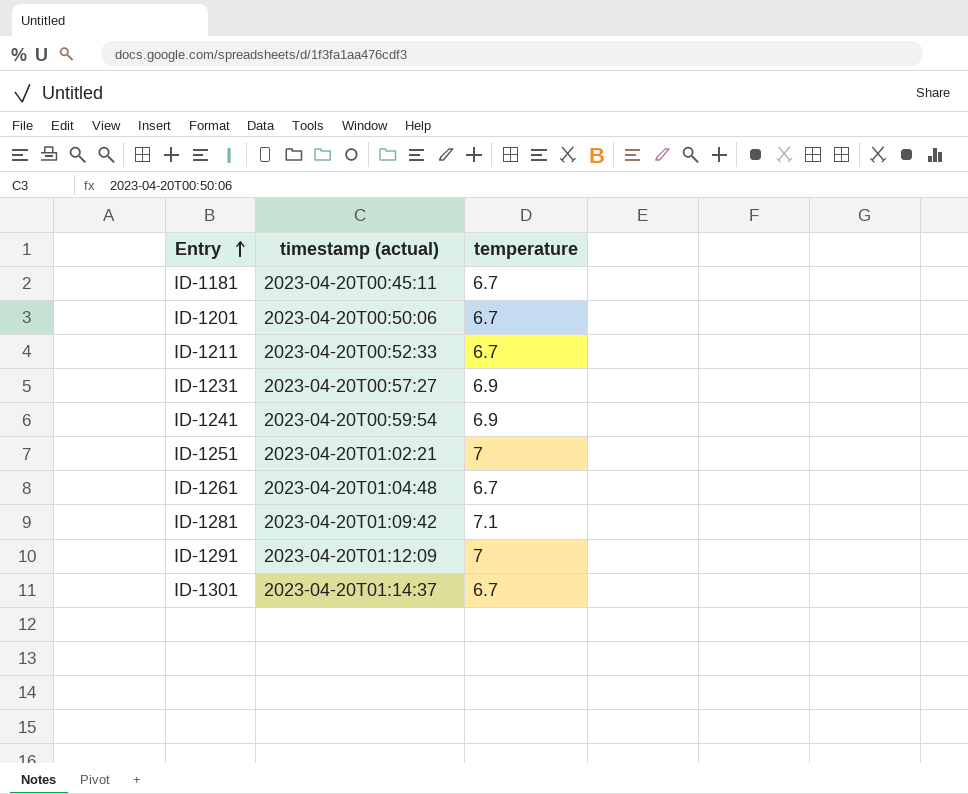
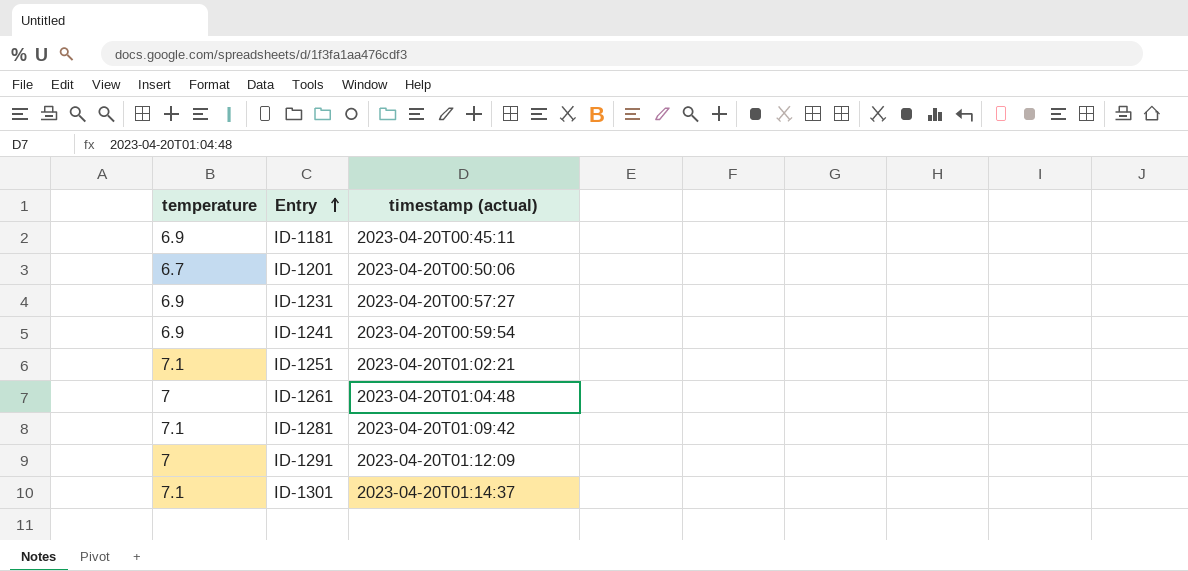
column temperature | position: 3 -> 1
row ID-1211: 2023-04-20T00:52:33 | 6.7 -> none
ID-1181 | temperature: 6.7 -> 6.9
ID-1251 | temperature: 7 -> 7.1
ID-1261 | temperature: 6.7 -> 7
ID-1301 | temperature: 6.7 -> 7.1

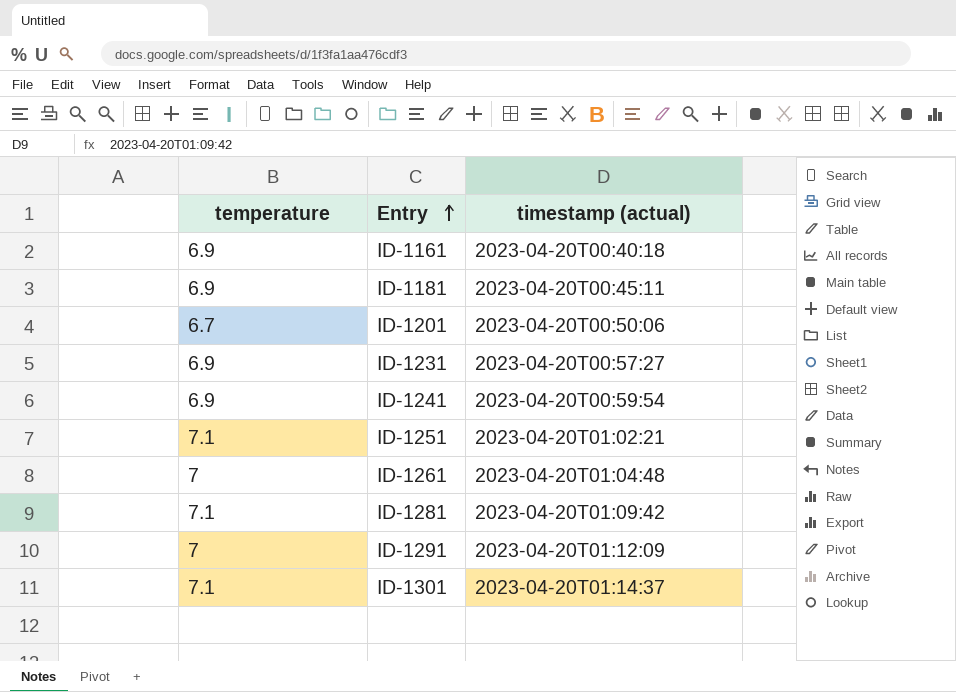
row ID-1161: none -> 6.9 | 2023-04-20T00:40:18

